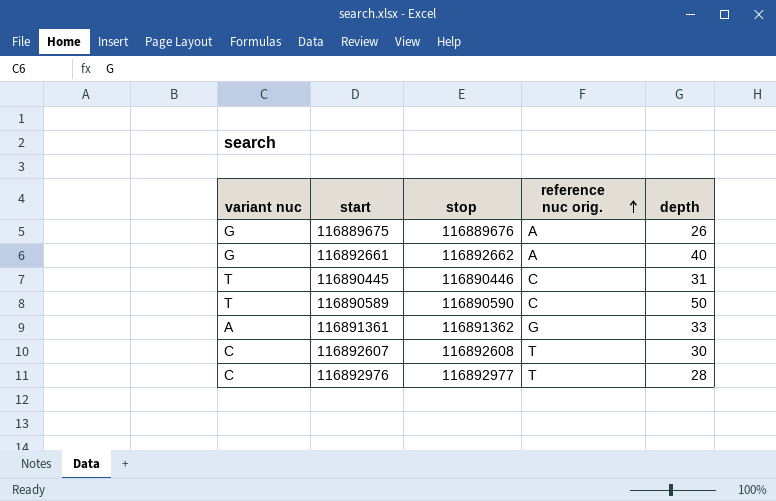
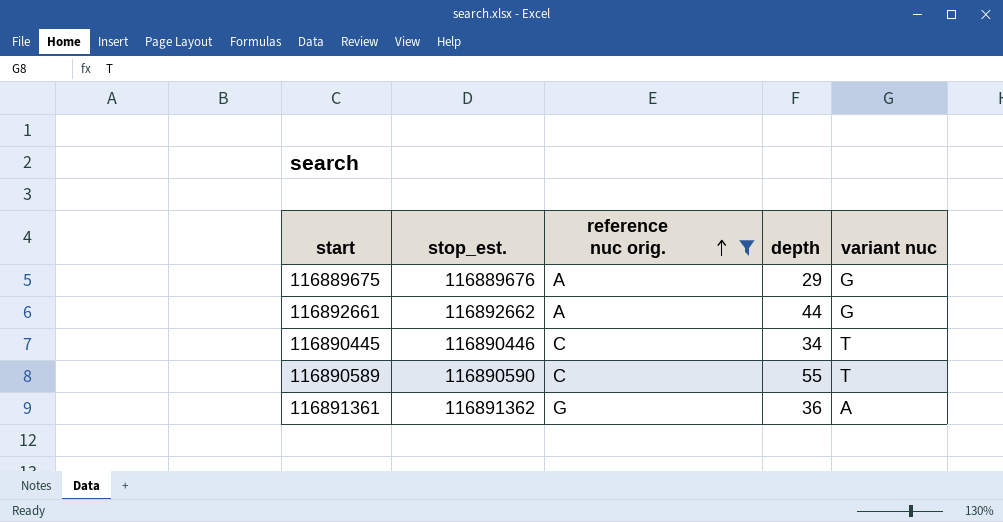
filter: none -> reference nuc orig. != T
column name: stop -> stop_est.
column variant nuc | position: 1 -> 5
116889675 | depth: 26 -> 29
116892661 | depth: 40 -> 44
116890445 | depth: 31 -> 34
116890589 | depth: 50 -> 55
116891361 | depth: 33 -> 36

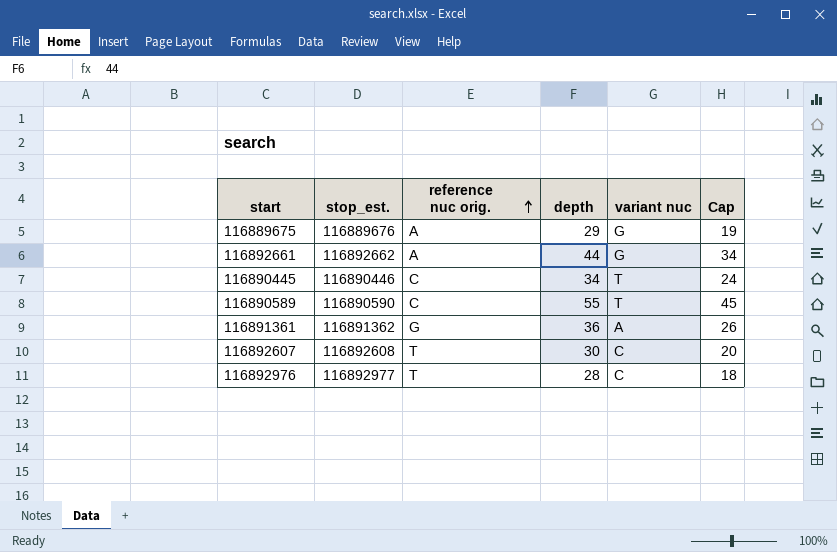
filter: reference nuc orig. != T -> none
column Cap | formula: none -> [depth] - 10

